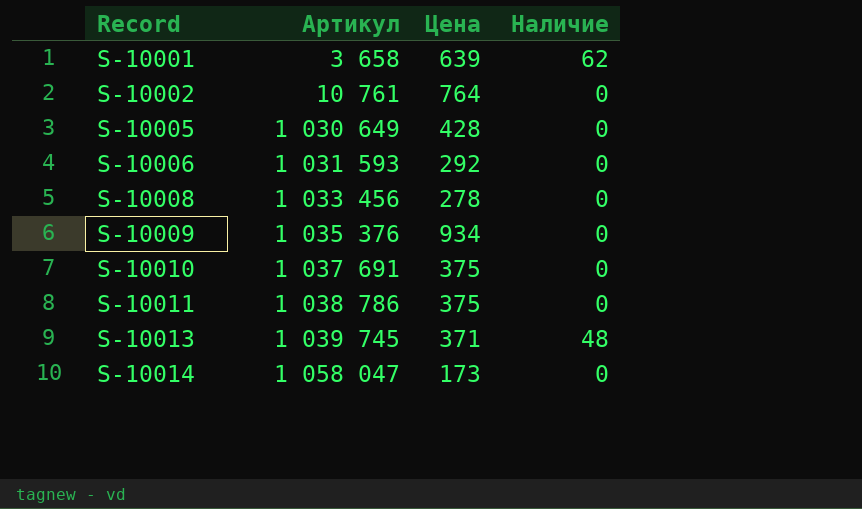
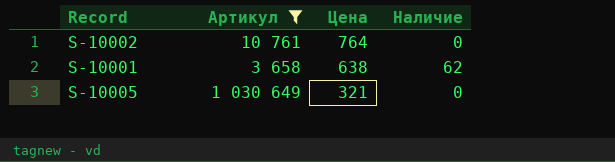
filter: none -> Артикул <= 1 030 649
row order: Record ascending -> Цена descending
S-10001 | Цена: 639 -> 638
S-10005 | Цена: 428 -> 321

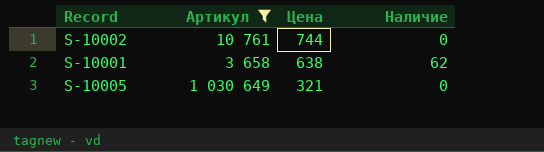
S-10002 | Цена: 764 -> 744

